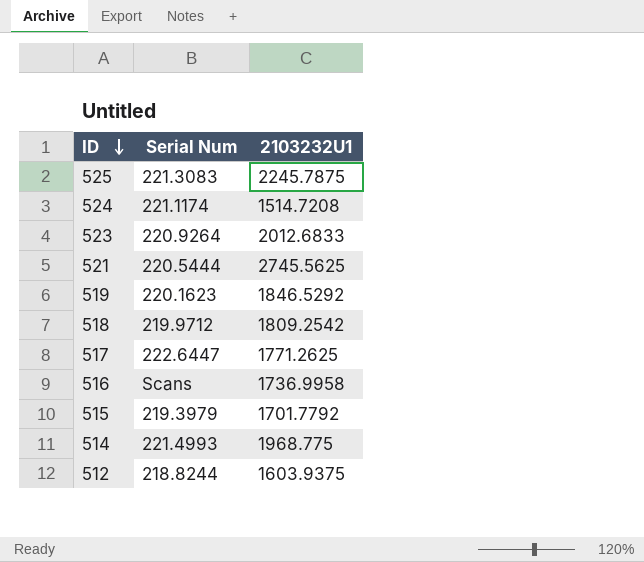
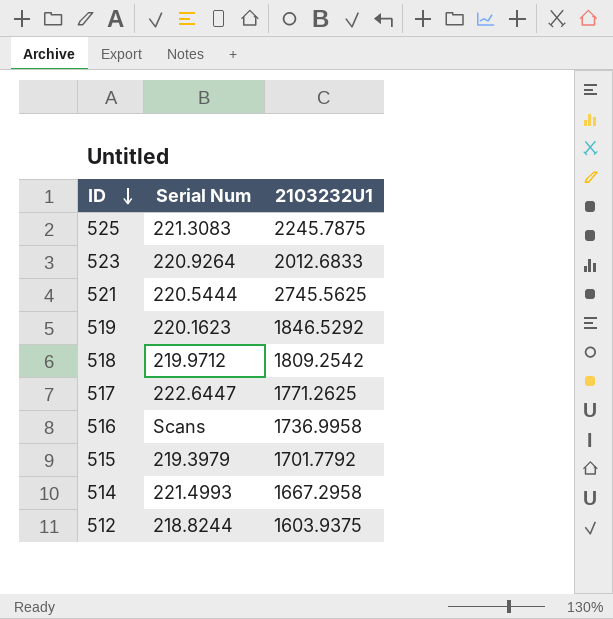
row 524: 221.1174 | 1514.7208 -> none
514 | 2103232U1: 1968.775 -> 1667.2958

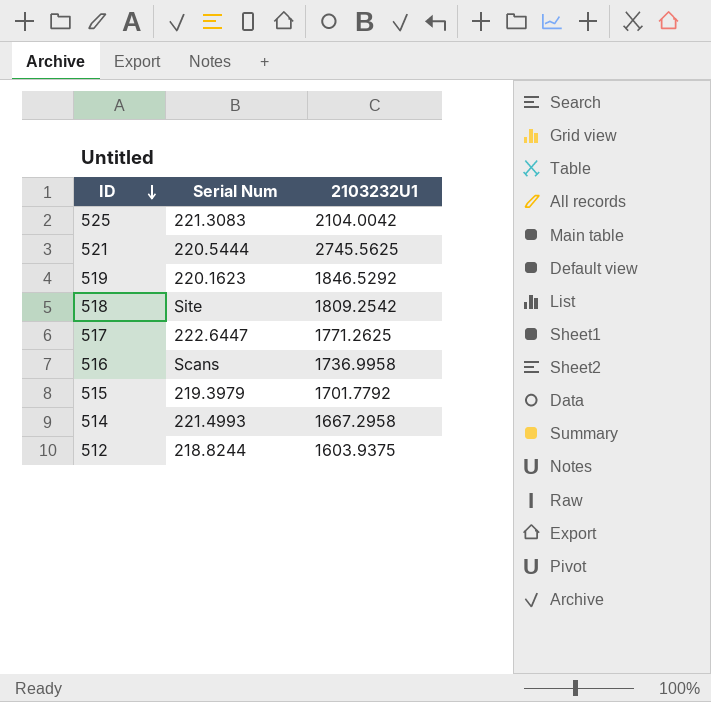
row 523: 220.9264 | 2012.6833 -> none
525 | 2103232U1: 2245.7875 -> 2104.0042
518 | Serial Num: 219.9712 -> Site

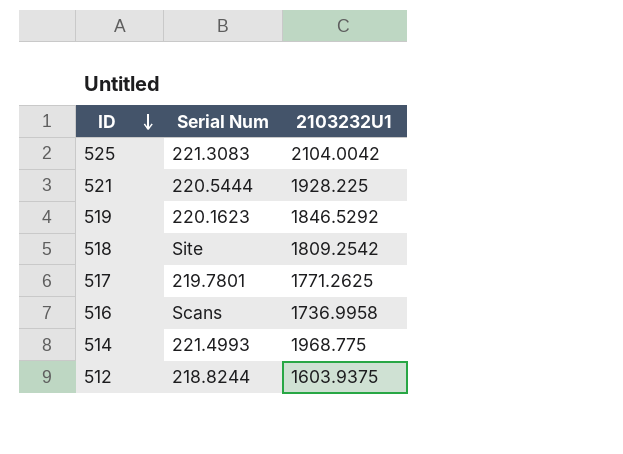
row 515: 219.3979 | 1701.7792 -> none
521 | 2103232U1: 2745.5625 -> 1928.225
517 | Serial Num: 222.6447 -> 219.7801
514 | 2103232U1: 1667.2958 -> 1968.775

